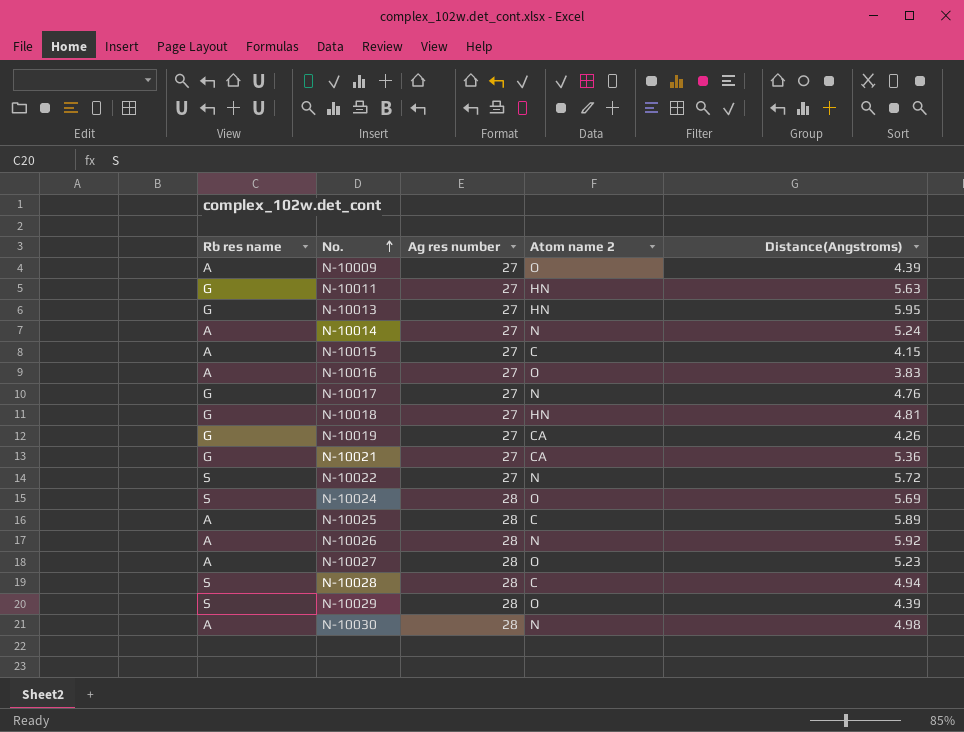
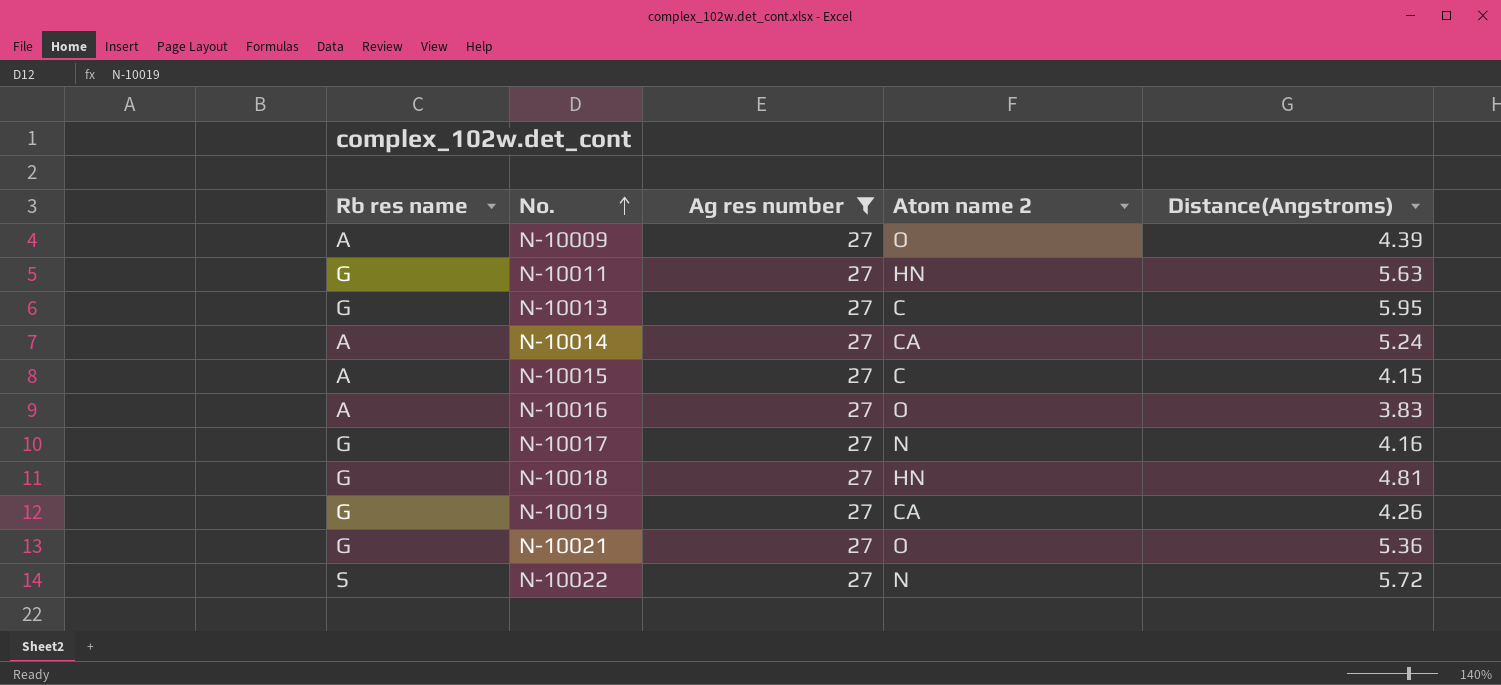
filter: none -> Ag res number = 27
N-10013 | Atom name 2: HN -> C
N-10014 | Atom name 2: N -> CA
N-10017 | Distance(Angstroms): 4.76 -> 4.16
N-10021 | Atom name 2: CA -> O

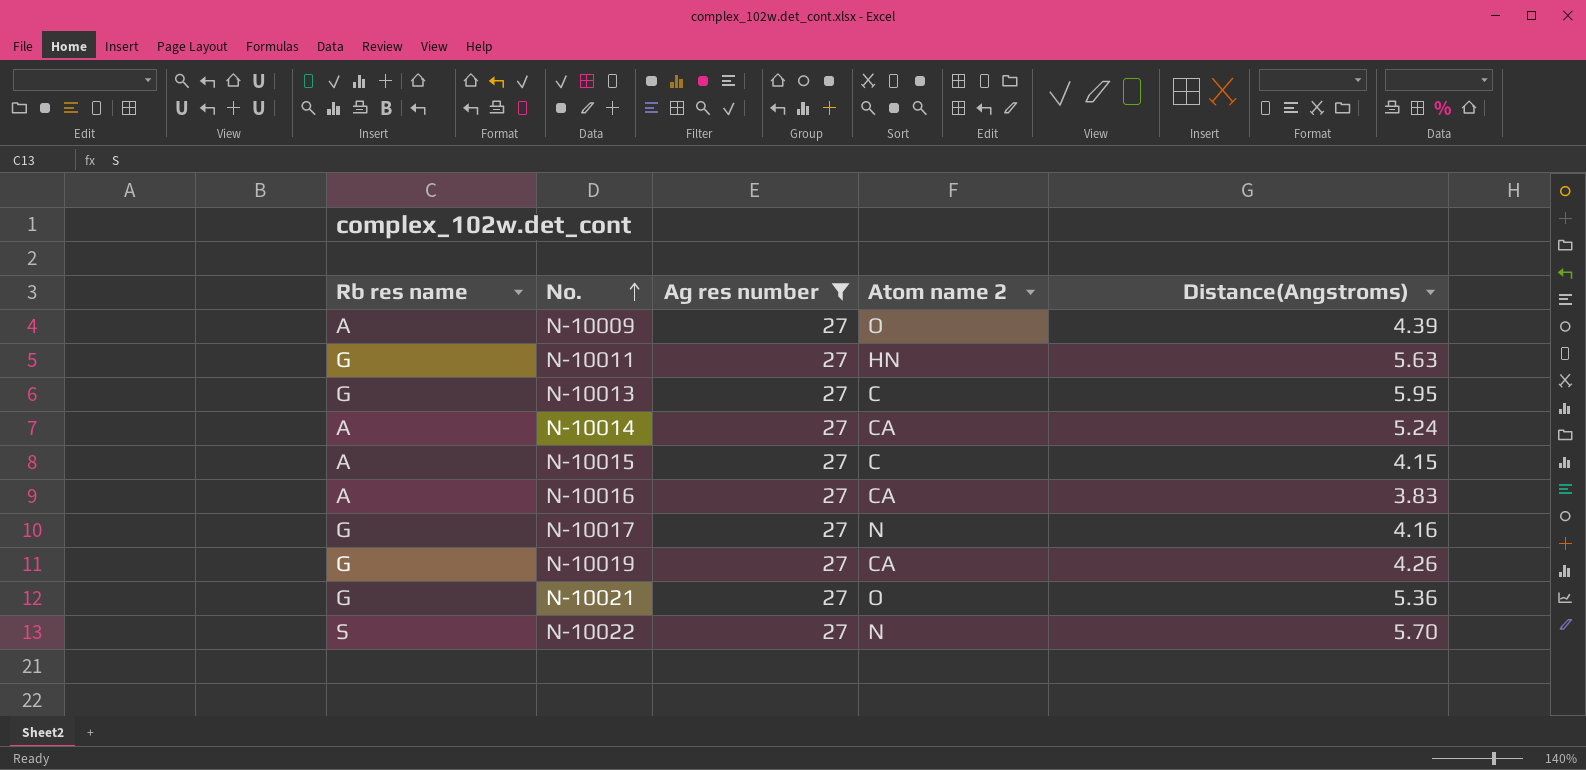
row N-10018: G | 27 | HN | 4.81 -> none
N-10016 | Atom name 2: O -> CA
N-10022 | Distance(Angstroms): 5.72 -> 5.70

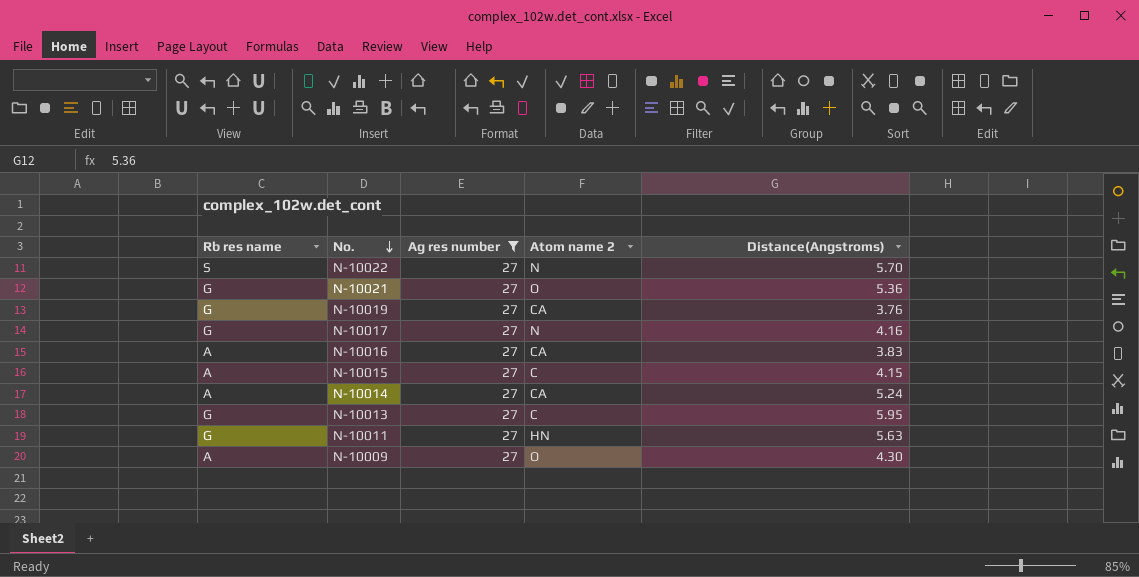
row order: No. ascending -> No. descending
N-10019 | Distance(Angstroms): 4.26 -> 3.76
N-10009 | Distance(Angstroms): 4.39 -> 4.30

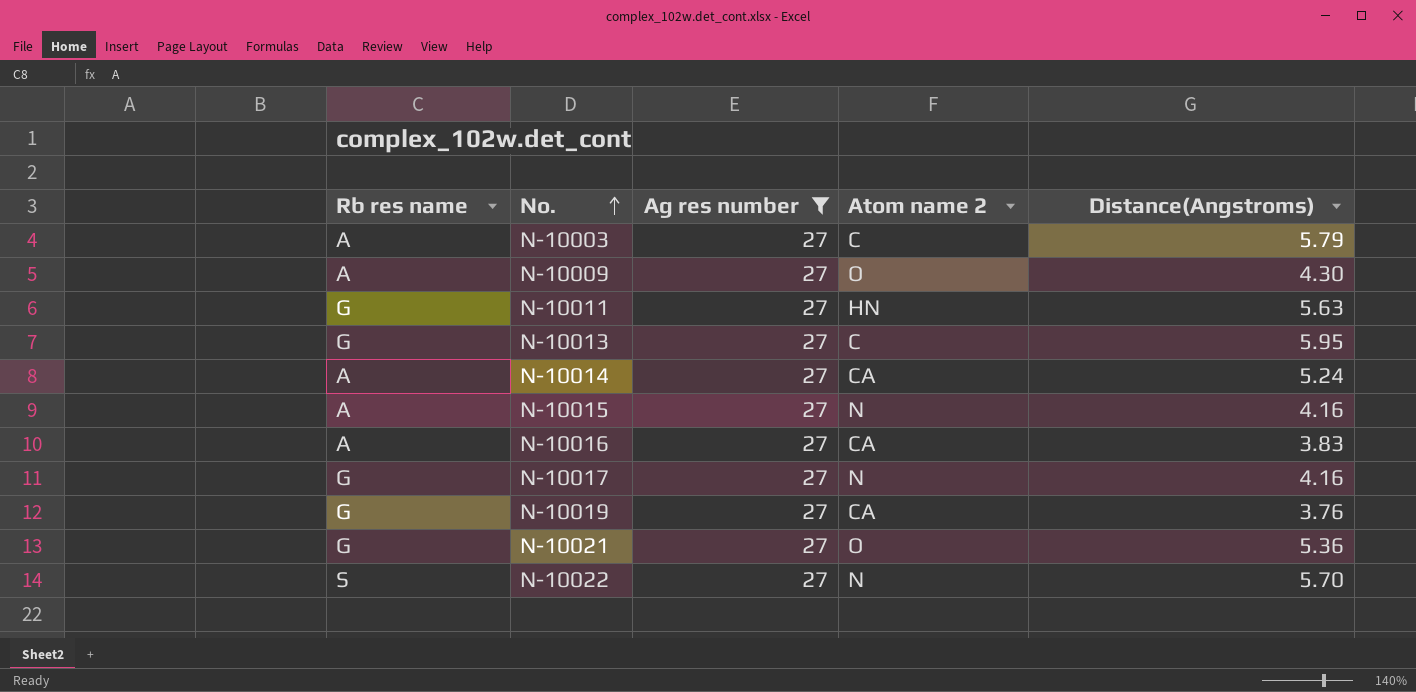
row order: No. descending -> No. ascending
row N-10003: none -> A | 27 | C | 5.79
N-10015 | Atom name 2: C -> N
N-10015 | Distance(Angstroms): 4.15 -> 4.16

